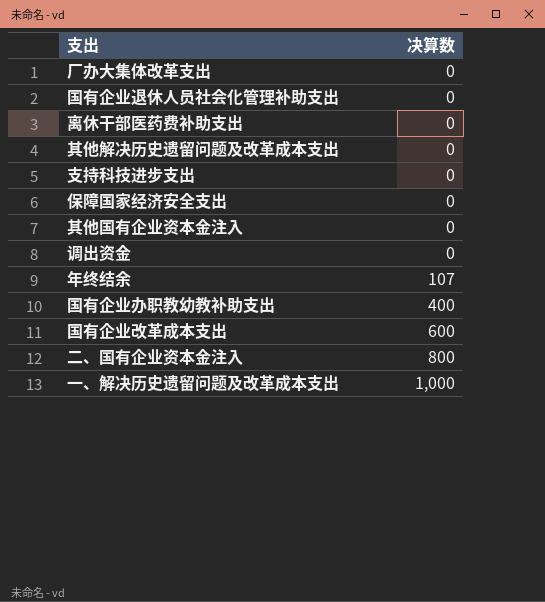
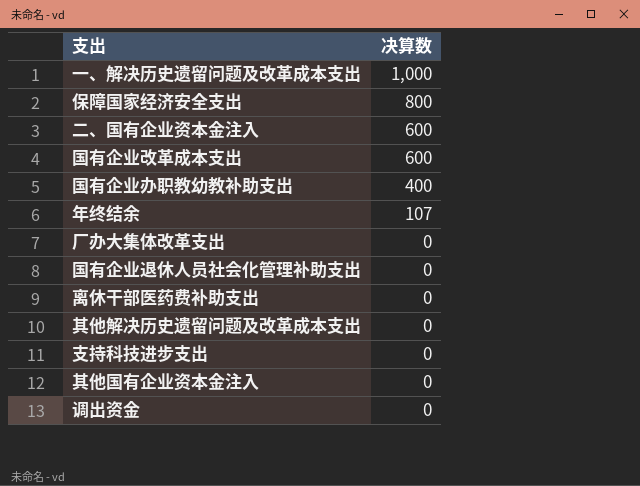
row order: 决算数 ascending -> 决算数 descending
保障国家经济安全支出 | 决算数: 0 -> 800
二、国有企业资本金注入 | 决算数: 800 -> 600

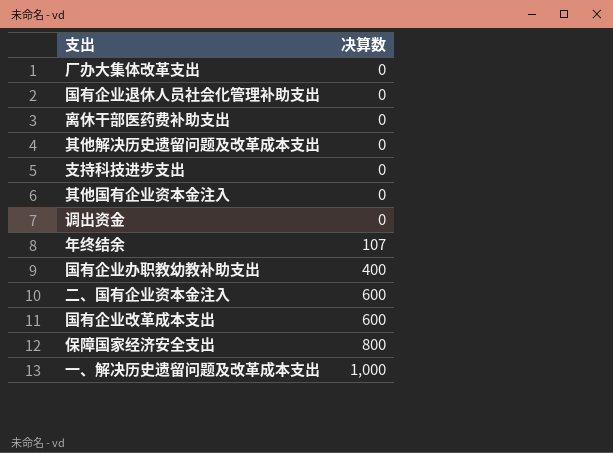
row order: 决算数 descending -> 决算数 ascending

